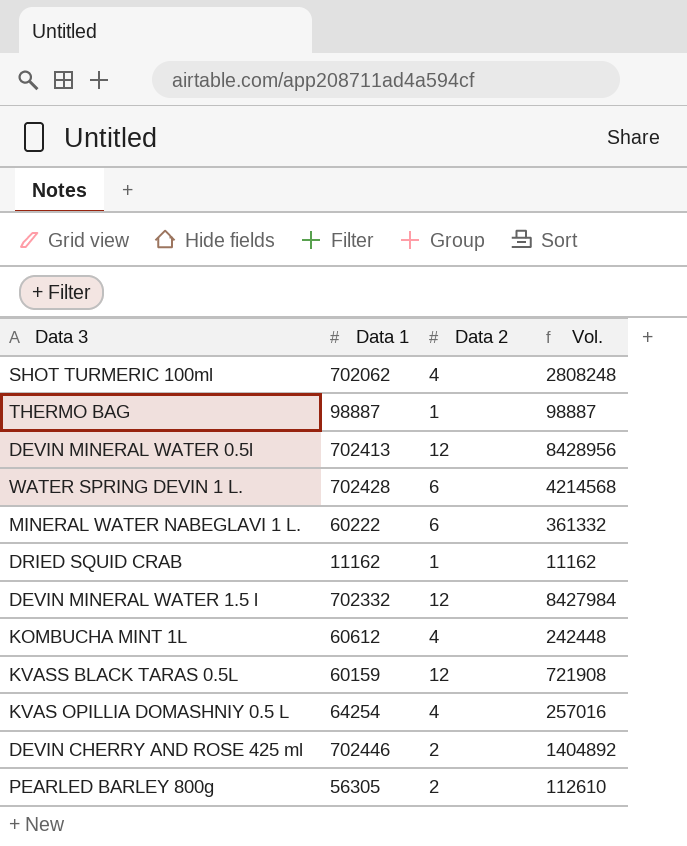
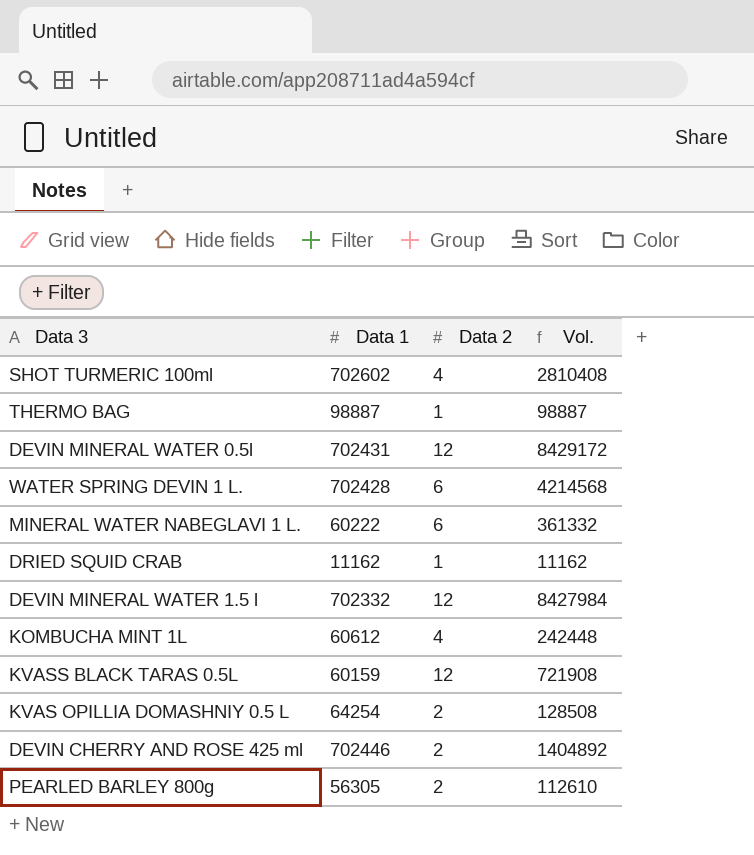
SHOT TURMERIC 100ml | Data 1: 702062 -> 702602
SHOT TURMERIC 100ml | Vol.: 2808248 -> 2810408
DEVIN MINERAL WATER 0.5l | Data 1: 702413 -> 702431
DEVIN MINERAL WATER 0.5l | Vol.: 8428956 -> 8429172
KVAS OPILLIA DOMASHNIY 0.5 L | Data 2: 4 -> 2
KVAS OPILLIA DOMASHNIY 0.5 L | Vol.: 257016 -> 128508

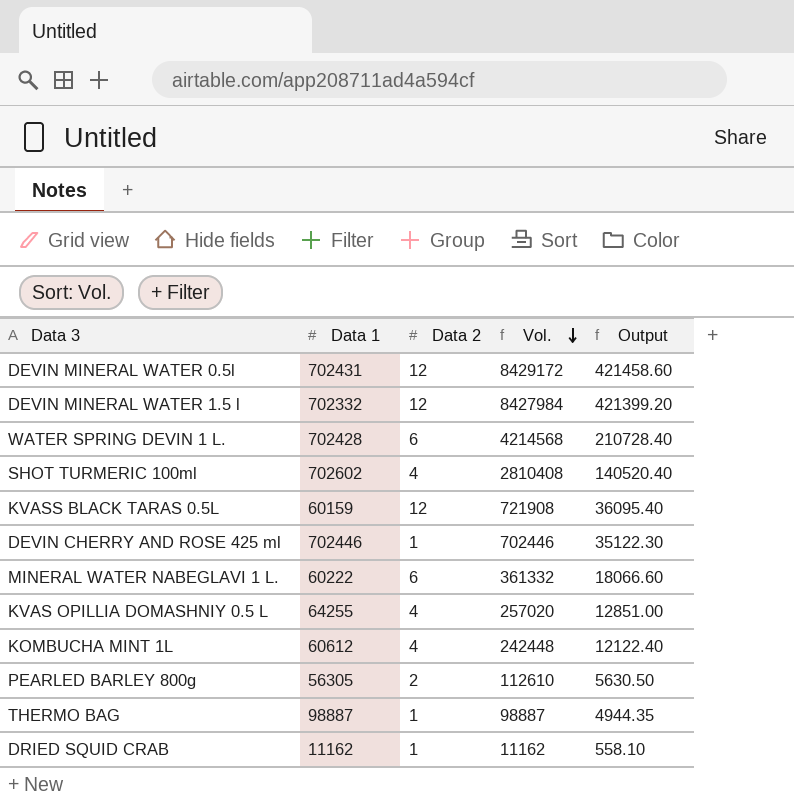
row order: none -> Vol. descending
column Output | formula: none -> [Vol.] * 0.05
DEVIN CHERRY AND ROSE 425 ml | Data 2: 2 -> 1
DEVIN CHERRY AND ROSE 425 ml | Vol.: 1404892 -> 702446
KVAS OPILLIA DOMASHNIY 0.5 L | Data 1: 64254 -> 64255
KVAS OPILLIA DOMASHNIY 0.5 L | Data 2: 2 -> 4
KVAS OPILLIA DOMASHNIY 0.5 L | Vol.: 128508 -> 257020

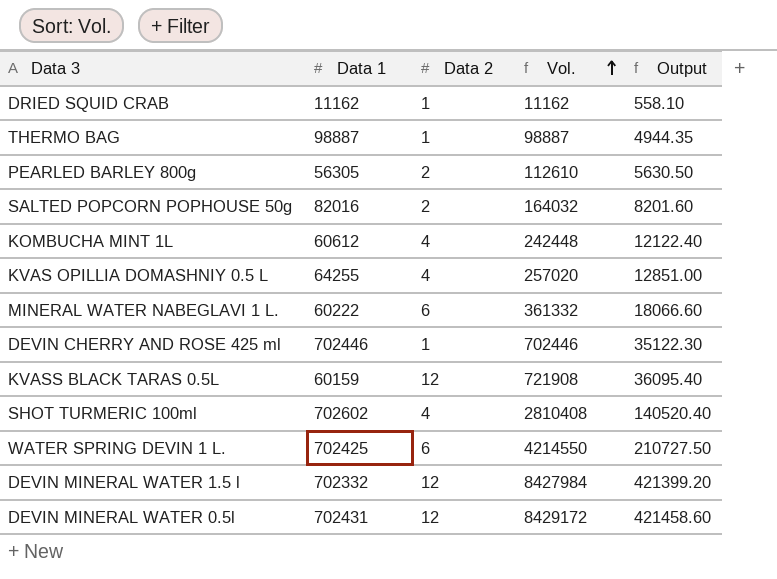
row order: Vol. descending -> Vol. ascending
row SALTED POPCORN POPHOUSE 50g: none -> 82016 | 2 | 164032 | 8201.60
WATER SPRING DEVIN 1 L. | Data 1: 702428 -> 702425
WATER SPRING DEVIN 1 L. | Vol.: 4214568 -> 4214550
WATER SPRING DEVIN 1 L. | Output: 210728.40 -> 210727.50

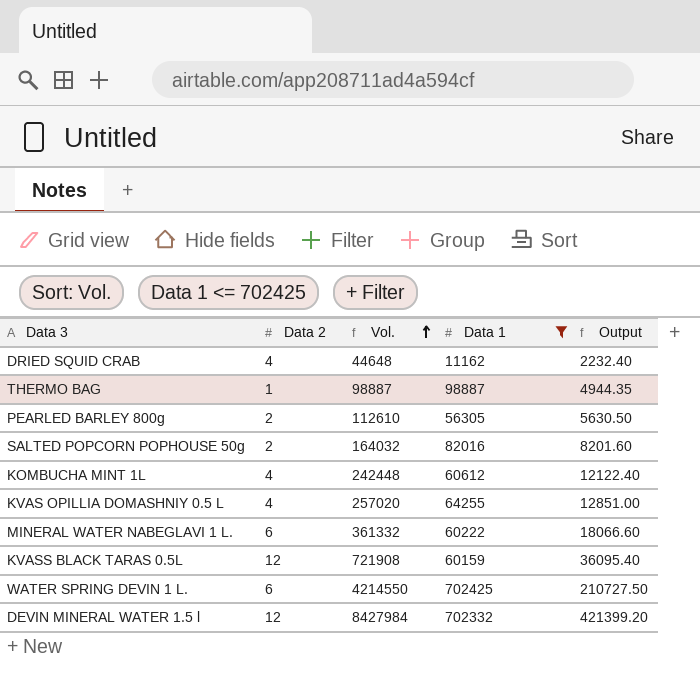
filter: none -> Data 1 <= 702425
column Data 1 | position: 2 -> 4
DRIED SQUID CRAB | Data 2: 1 -> 4
DRIED SQUID CRAB | Vol.: 11162 -> 44648
DRIED SQUID CRAB | Output: 558.10 -> 2232.40

